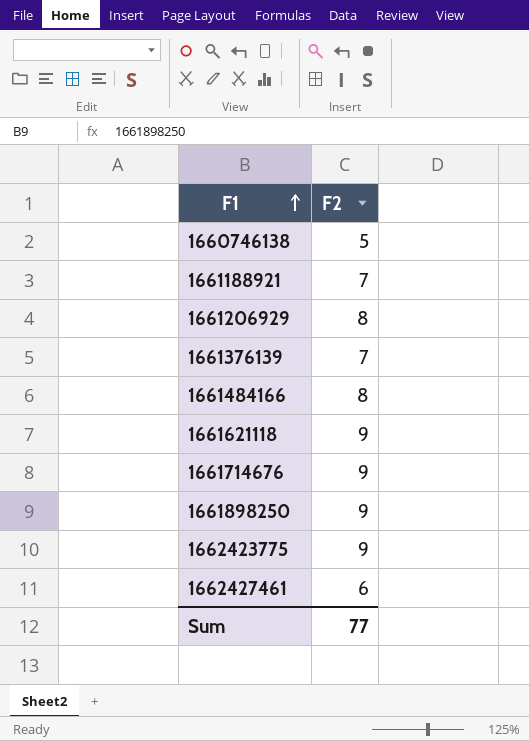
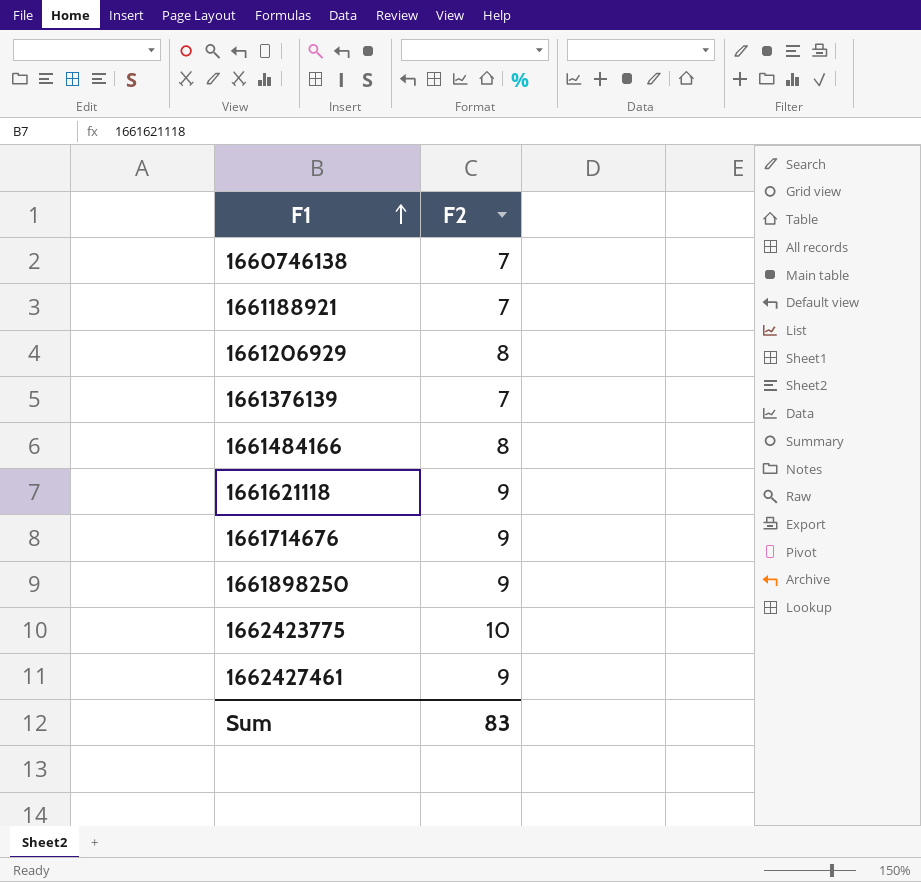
1660746138 | F2: 5 -> 7
1662423775 | F2: 9 -> 10
1662427461 | F2: 6 -> 9
Sum | F2: 77 -> 83

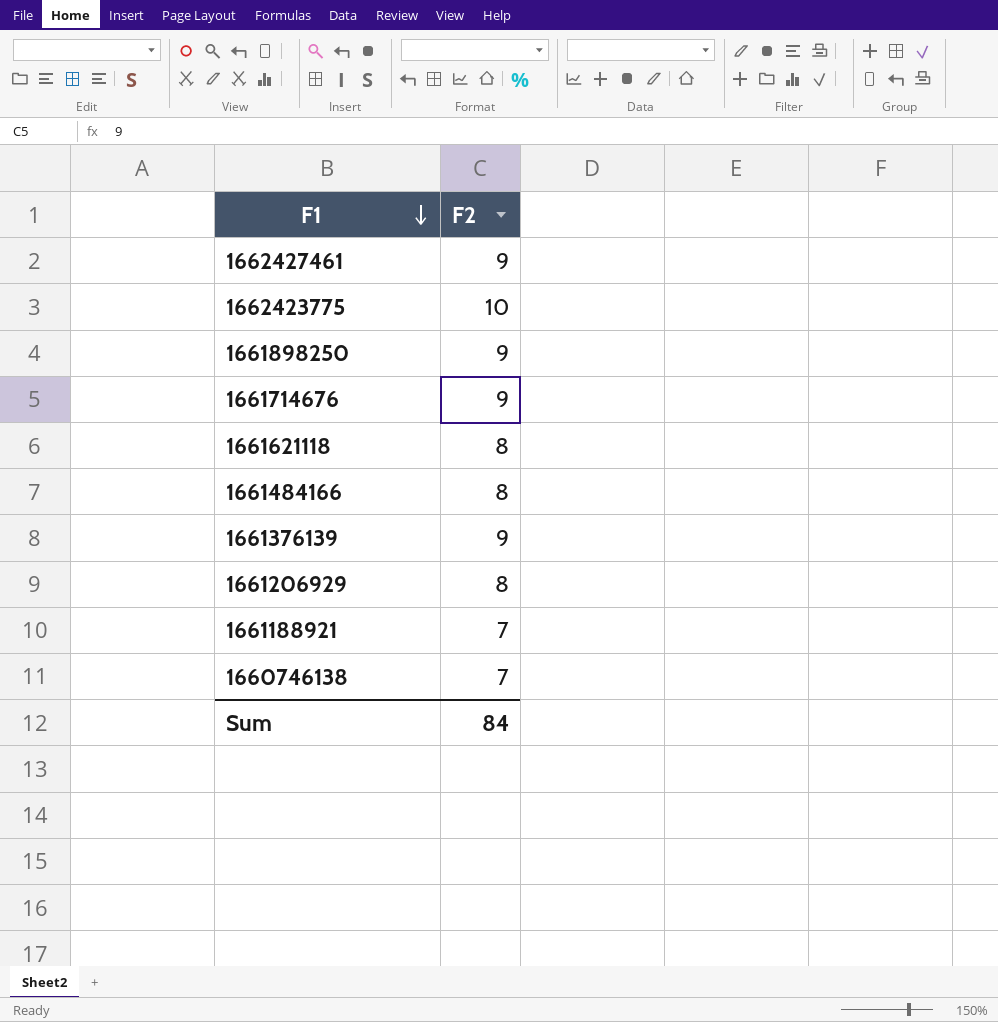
row order: F1 ascending -> F1 descending
1661621118 | F2: 9 -> 8
1661376139 | F2: 7 -> 9
Sum | F2: 83 -> 84

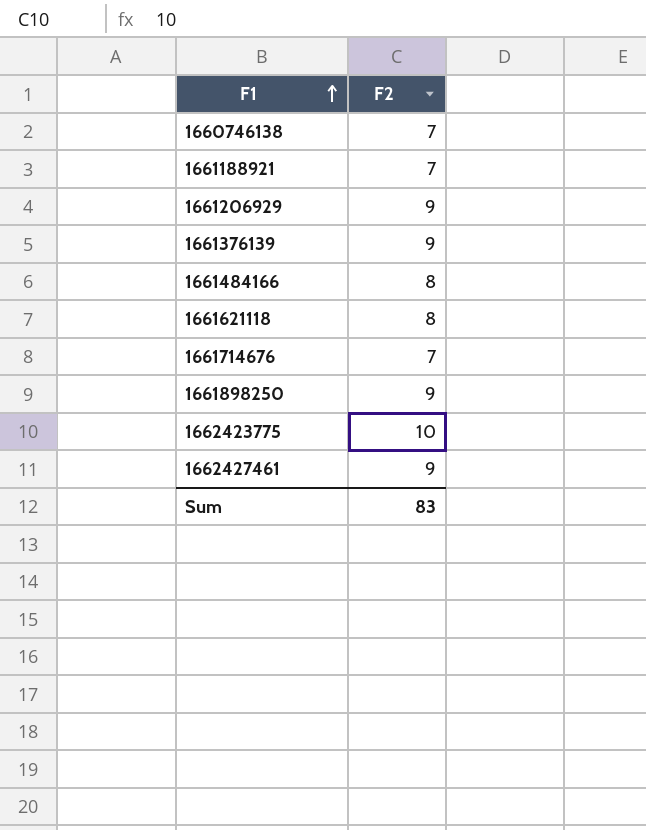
row order: F1 descending -> F1 ascending
1661206929 | F2: 8 -> 9
1661714676 | F2: 9 -> 7
Sum | F2: 84 -> 83

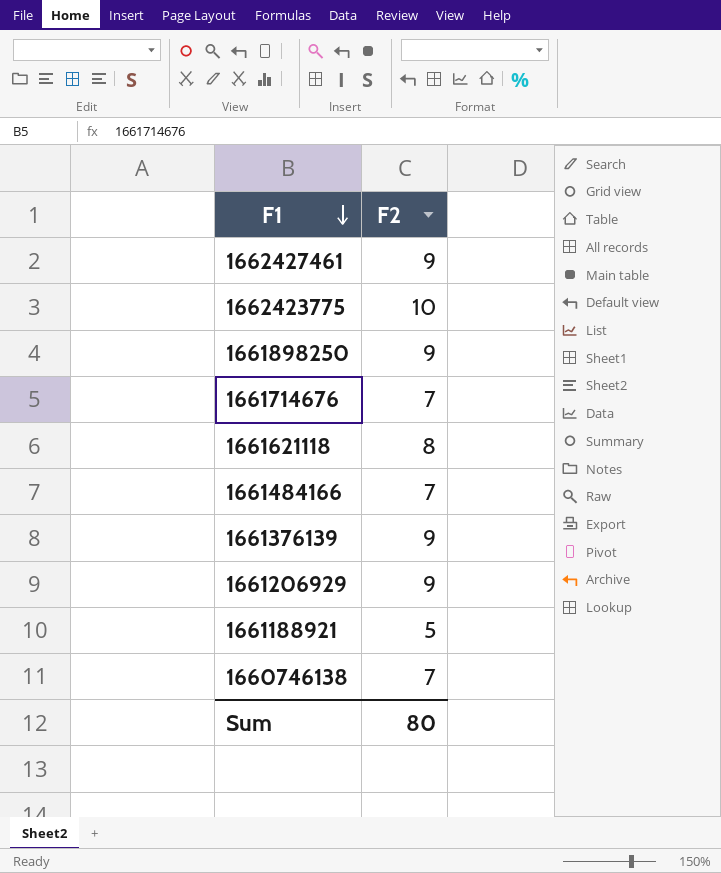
row order: F1 ascending -> F1 descending
1661484166 | F2: 8 -> 7
1661188921 | F2: 7 -> 5
Sum | F2: 83 -> 80

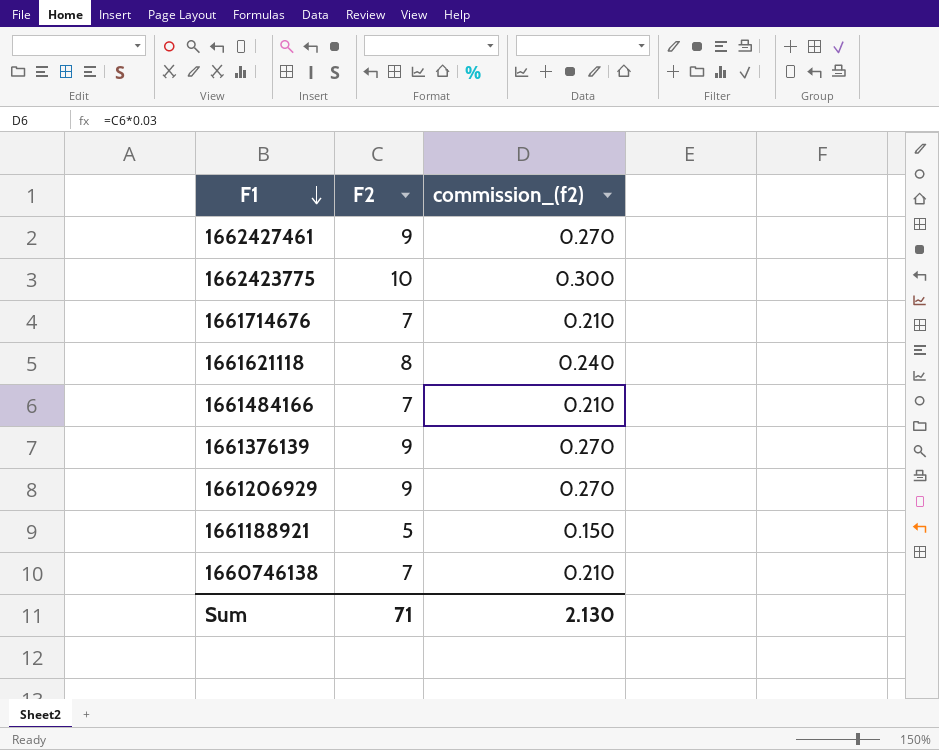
column commission_(f2) | formula: none -> [F2] * 0.03
row 1661898250: 9 -> none
Sum | F2: 80 -> 71

